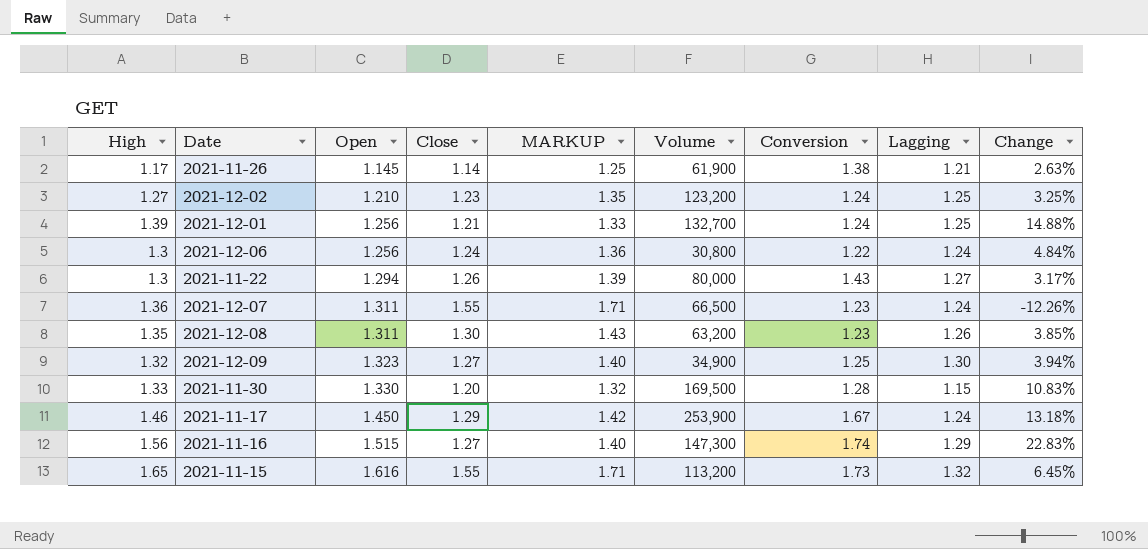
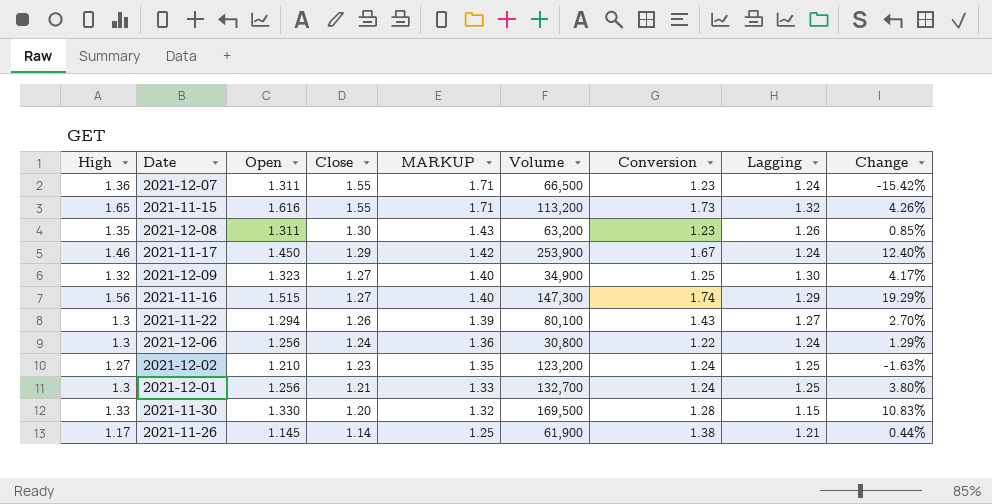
row order: Open ascending -> Close descending
column Change | formula: ([High] - [Close]) / [Close] -> ([Open] - [Close]) / [Close]
2021-11-22 | Volume: 80,000 -> 80,100
2021-12-01 | High: 1.39 -> 1.3

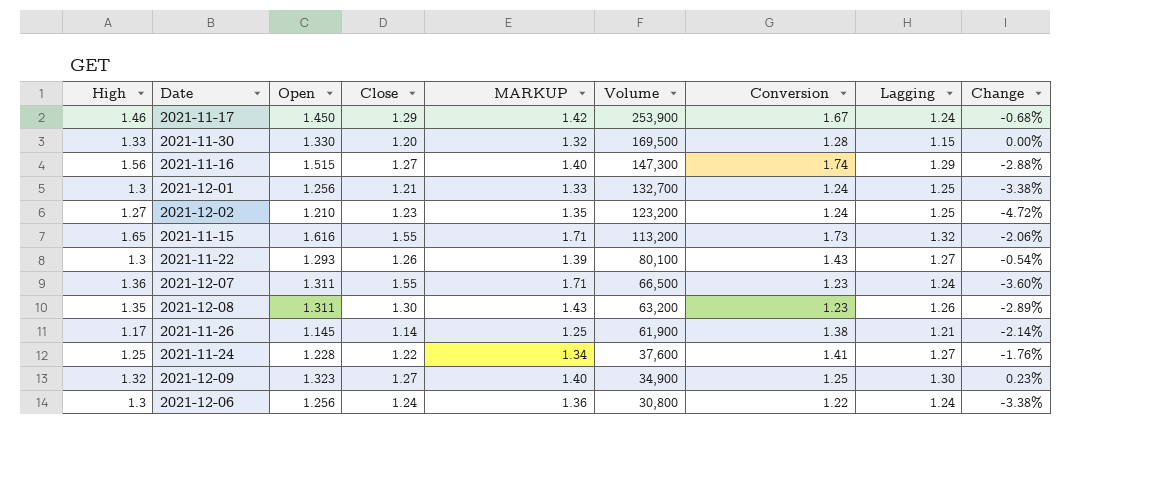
row order: Close descending -> Volume descending
column Change | formula: ([Open] - [Close]) / [Close] -> ([Open] - [High]) / [High]
2021-11-22 | Open: 1.294 -> 1.293
row 2021-11-24: none -> 1.25 | 1.228 | 1.22 | 1.34 | 37,600 | 1.41 | 1.27 | -1.76%

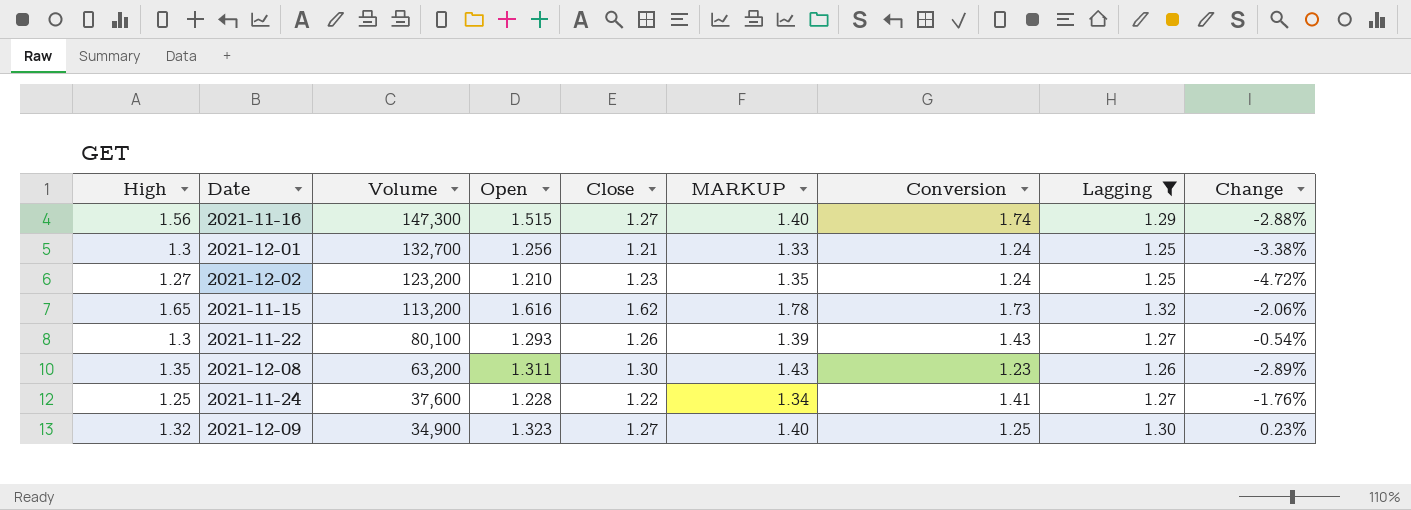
filter: none -> Lagging >= 1.25
column Volume | position: 6 -> 3
2021-11-15 | Close: 1.55 -> 1.62
2021-11-15 | MARKUP: 1.71 -> 1.78

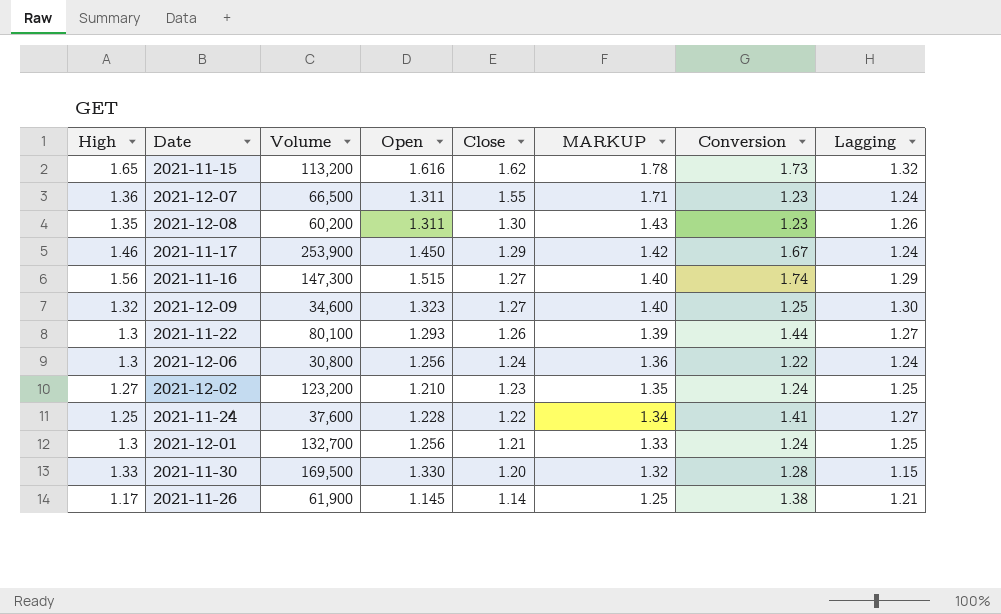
filter: Lagging >= 1.25 -> none
row order: Volume descending -> Close descending
column Change | formula: ([Open] - [High]) / [High] -> none
2021-12-08 | Volume: 63,200 -> 60,200
2021-12-09 | Volume: 34,900 -> 34,600
2021-11-22 | Conversion: 1.43 -> 1.44

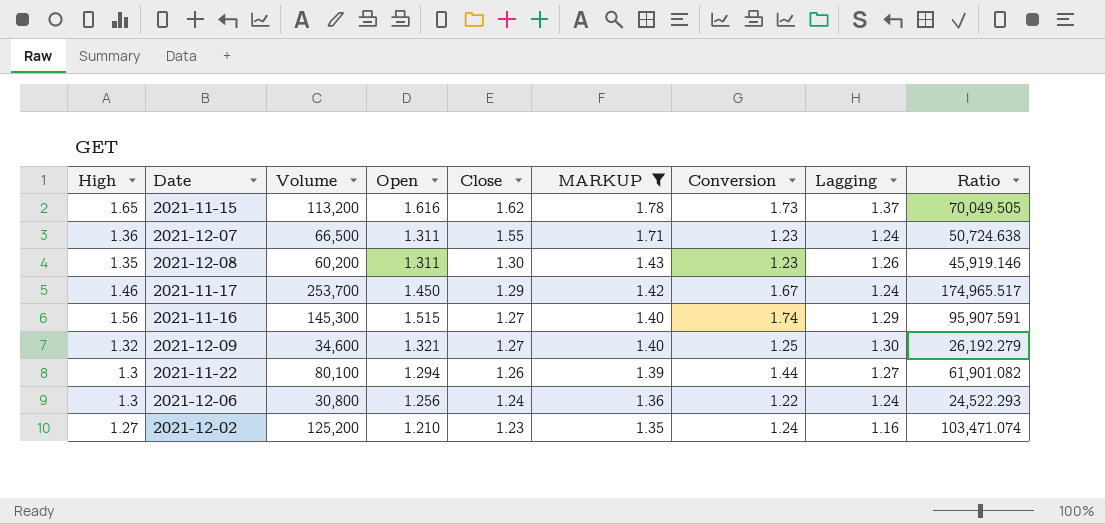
filter: none -> MARKUP >= 1.35
column Ratio | formula: none -> [Volume] / [Open]
2021-11-15 | Lagging: 1.32 -> 1.37
2021-11-17 | Volume: 253,900 -> 253,700
2021-11-16 | Volume: 147,300 -> 145,300
2021-12-09 | Open: 1.323 -> 1.321
2021-11-22 | Open: 1.293 -> 1.294
2021-12-02 | Volume: 123,200 -> 125,200
2021-12-02 | Lagging: 1.25 -> 1.16

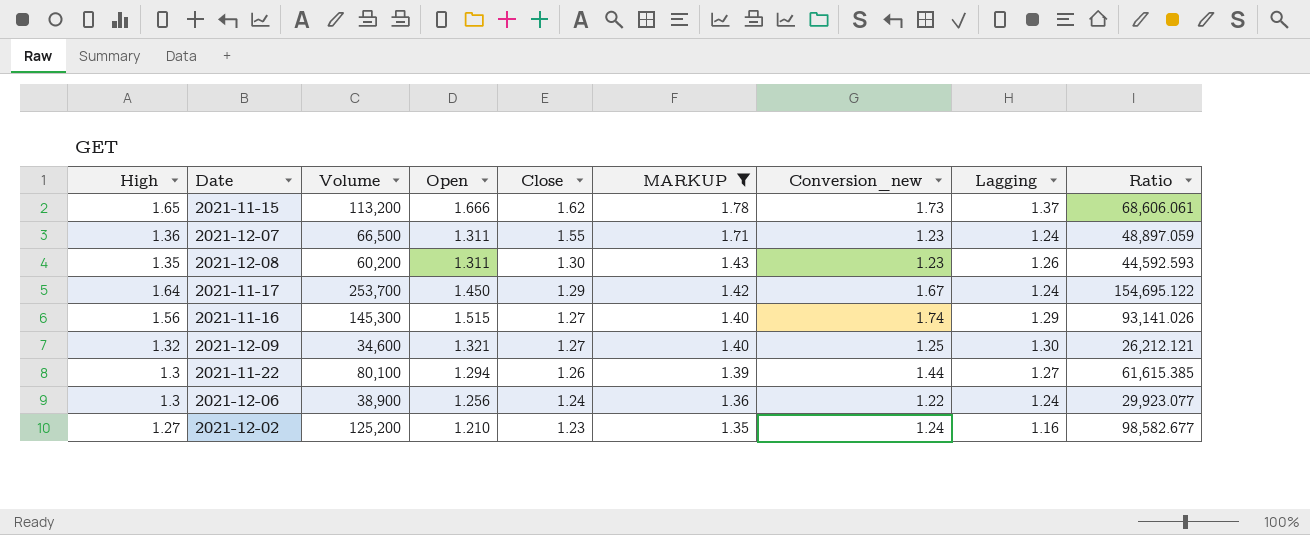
column name: Conversion -> Conversion_new
column Ratio | formula: [Volume] / [Open] -> [Volume] / [High]
2021-11-15 | Open: 1.616 -> 1.666
2021-11-17 | High: 1.46 -> 1.64
2021-12-06 | Volume: 30,800 -> 38,900

